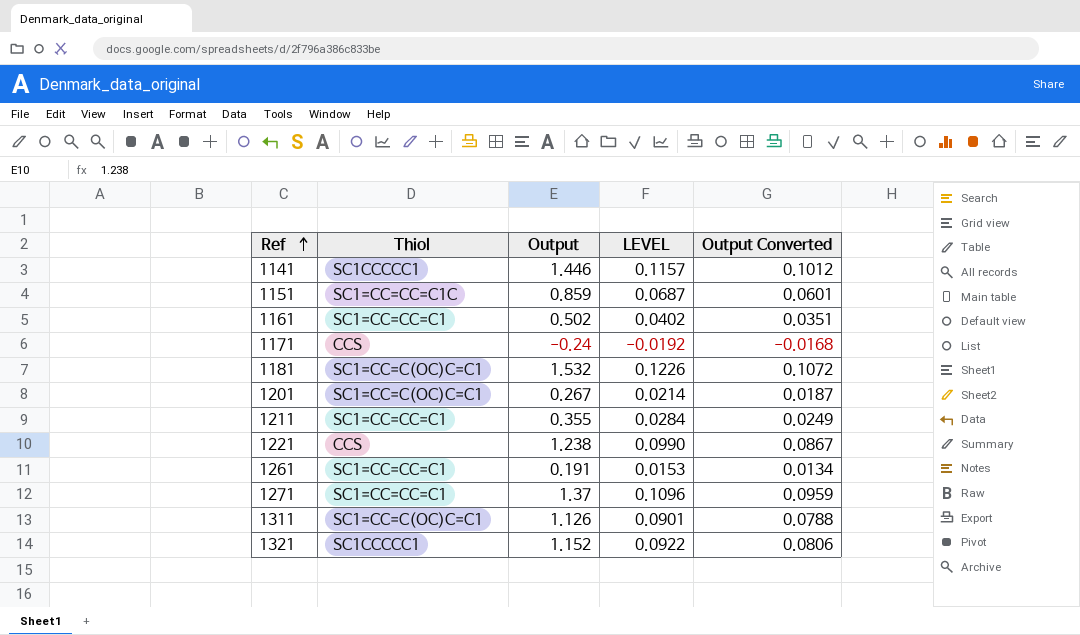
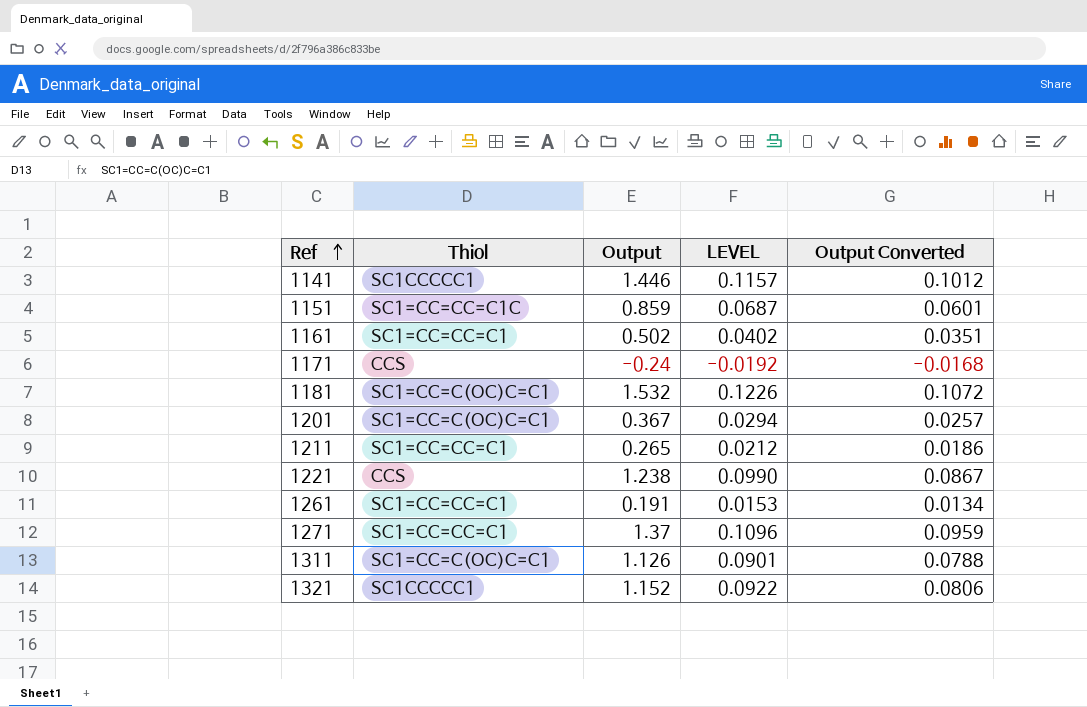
1201 | Output: 0.267 -> 0.367
1201 | LEVEL: 0.0214 -> 0.0294
1201 | Output Converted: 0.0187 -> 0.0257
1211 | Output: 0.355 -> 0.265
1211 | LEVEL: 0.0284 -> 0.0212
1211 | Output Converted: 0.0249 -> 0.0186

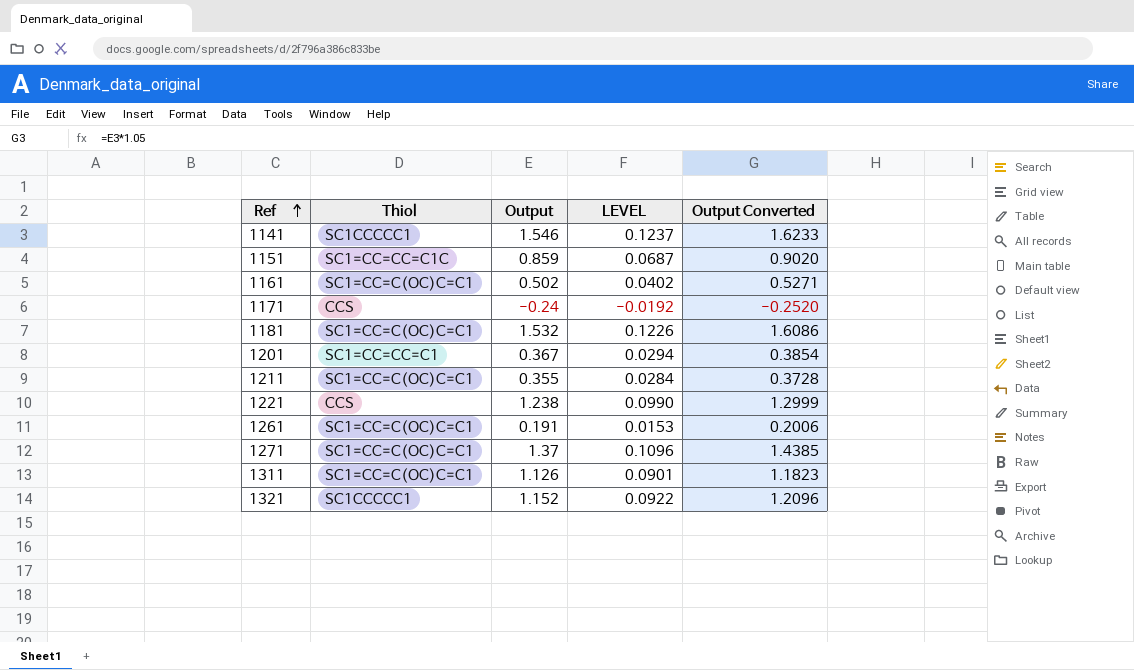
column Output Converted | formula: [Output] * 0.07 -> [Output] * 1.05
1141 | Output: 1.446 -> 1.546
1141 | LEVEL: 0.1157 -> 0.1237
1161 | Thiol: SC1=CC=CC=C1 -> SC1=CC=C(OC)C=C1
1201 | Thiol: SC1=CC=C(OC)C=C1 -> SC1=CC=CC=C1
1211 | Thiol: SC1=CC=CC=C1 -> SC1=CC=C(OC)C=C1
1211 | Output: 0.265 -> 0.355
1211 | LEVEL: 0.0212 -> 0.0284
1261 | Thiol: SC1=CC=CC=C1 -> SC1=CC=C(OC)C=C1
1271 | Thiol: SC1=CC=CC=C1 -> SC1=CC=C(OC)C=C1

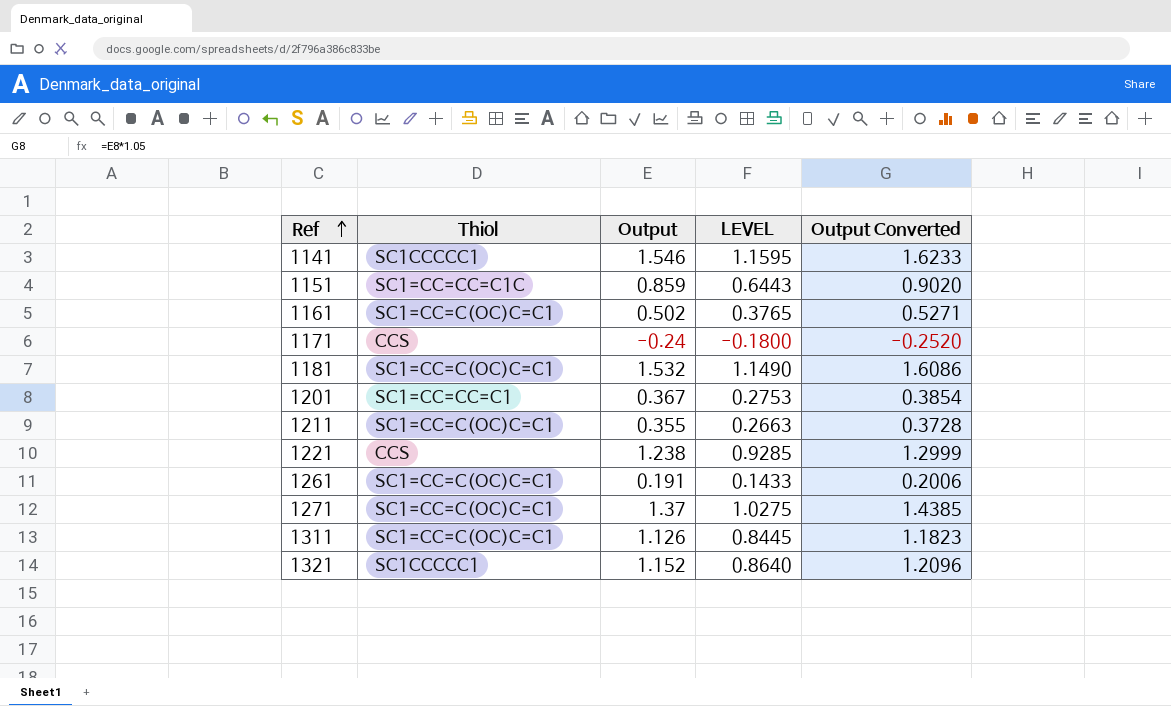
column LEVEL | formula: [Output] * 0.08 -> [Output] * 0.75

